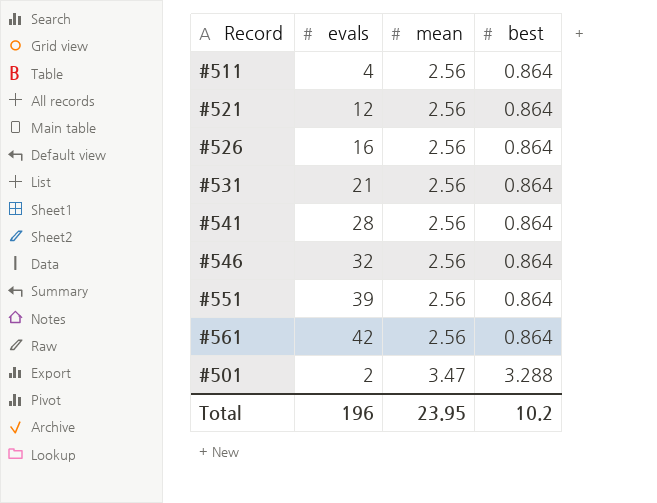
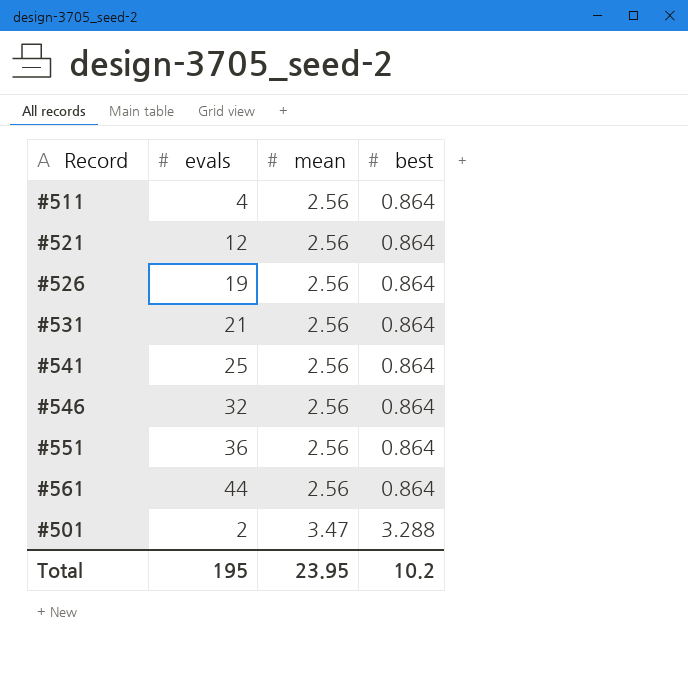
#526 | evals: 16 -> 19
#541 | evals: 28 -> 25
#551 | evals: 39 -> 36
#561 | evals: 42 -> 44
Total | evals: 196 -> 195

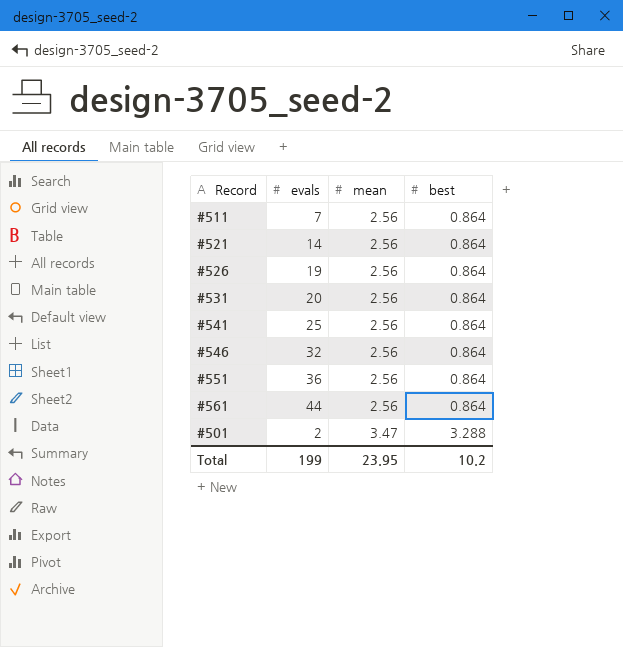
#511 | evals: 4 -> 7
#521 | evals: 12 -> 14
#531 | evals: 21 -> 20
Total | evals: 195 -> 199

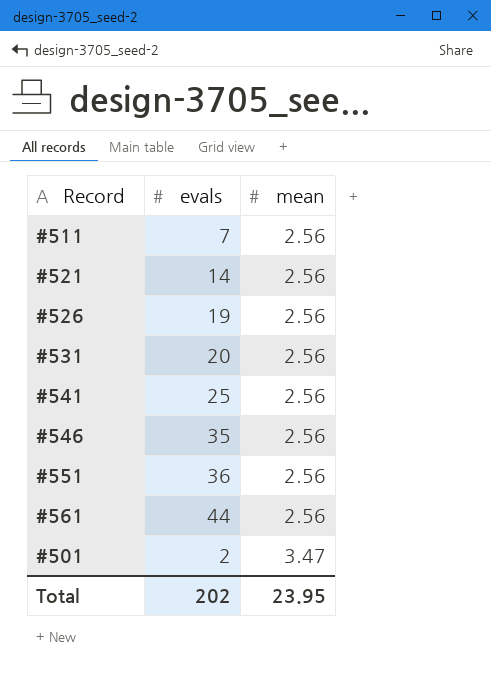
column best | position: 4 -> none
#546 | evals: 32 -> 35
Total | evals: 199 -> 202

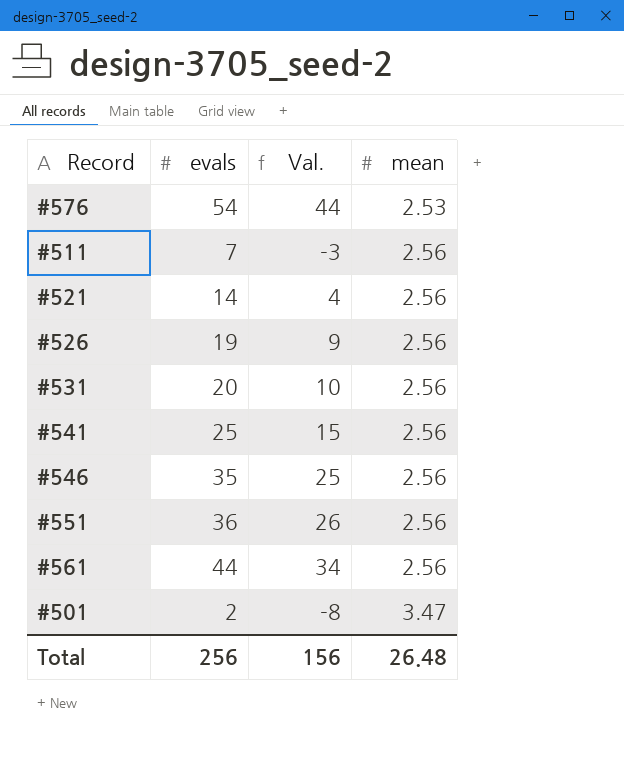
column Val. | formula: none -> [evals] - 10
row #576: none -> 54 | 44 | 2.53
Total | evals: 202 -> 256
Total | mean: 23.95 -> 26.48

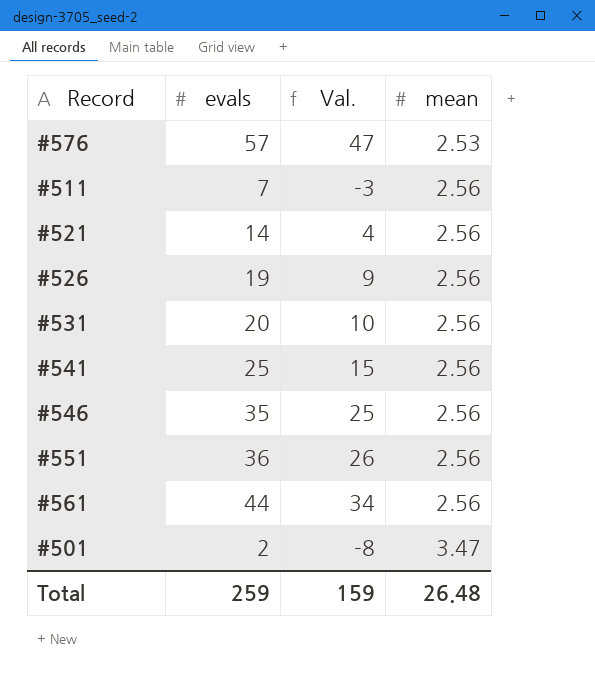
#576 | evals: 54 -> 57
#576 | Val.: 44 -> 47
Total | evals: 256 -> 259
Total | Val.: 156 -> 159

